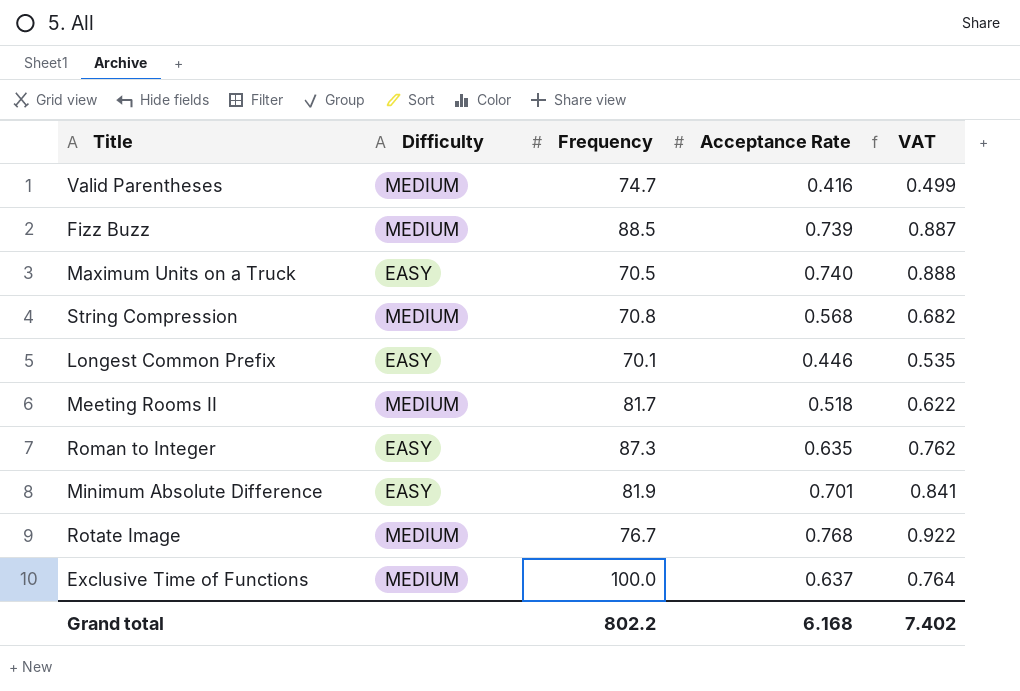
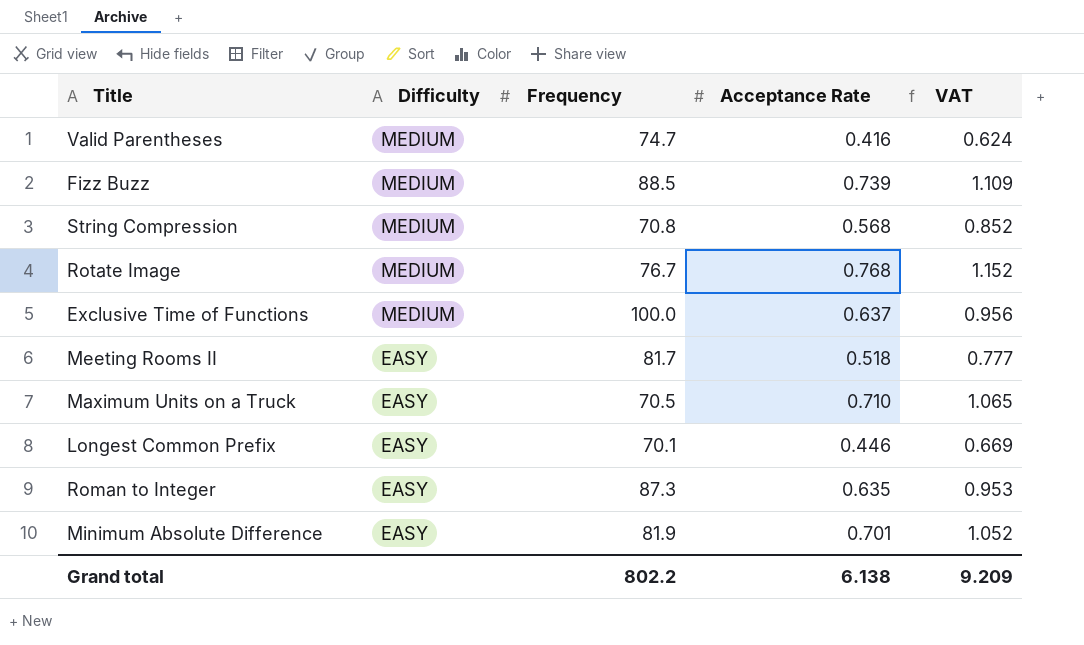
row order: none -> Difficulty descending
column VAT | formula: [Acceptance Rate] * 1.2 -> [Acceptance Rate] * 1.5
Meeting Rooms II | Difficulty: MEDIUM -> EASY
Maximum Units on a Truck | Acceptance Rate: 0.740 -> 0.710
Grand total | Acceptance Rate: 6.168 -> 6.138
Grand total | VAT: 7.402 -> 9.209

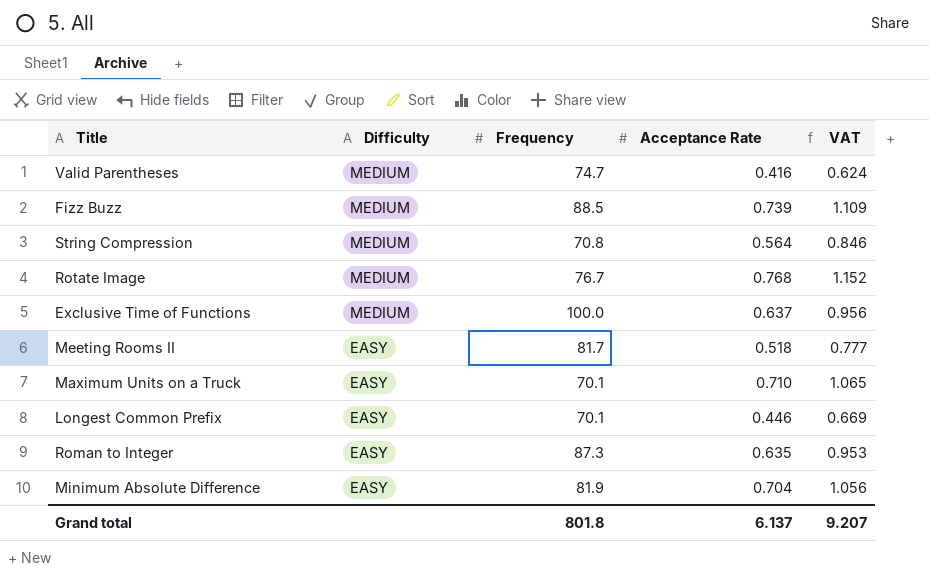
String Compression | Acceptance Rate: 0.568 -> 0.564
String Compression | VAT: 0.852 -> 0.846
Maximum Units on a Truck | Frequency: 70.5 -> 70.1
Minimum Absolute Difference | Acceptance Rate: 0.701 -> 0.704
Minimum Absolute Difference | VAT: 1.052 -> 1.056
Grand total | Frequency: 802.2 -> 801.8
Grand total | Acceptance Rate: 6.138 -> 6.137
Grand total | VAT: 9.209 -> 9.207

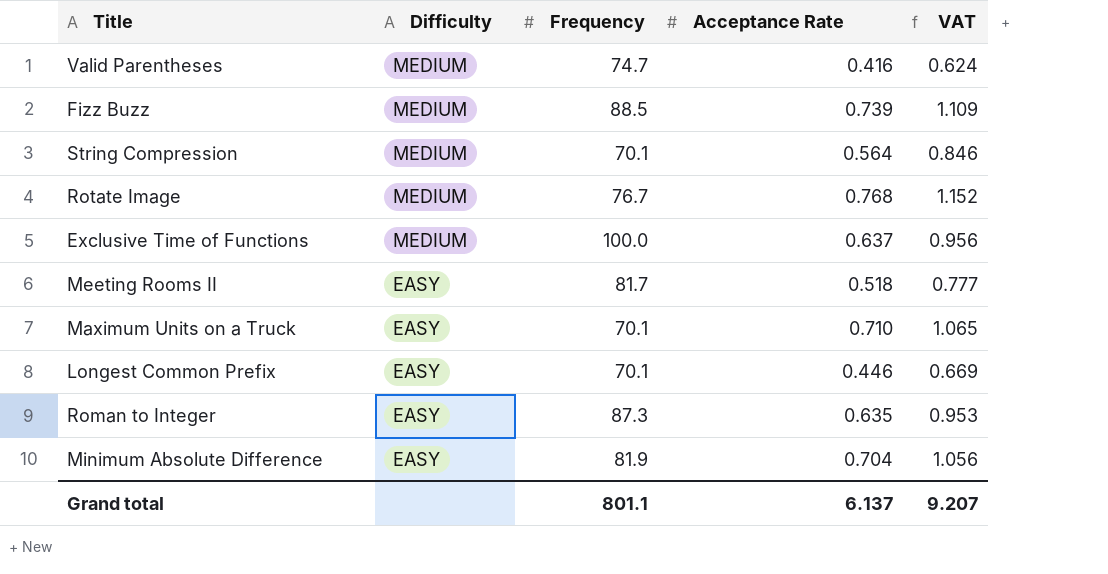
String Compression | Frequency: 70.8 -> 70.1
Grand total | Frequency: 801.8 -> 801.1

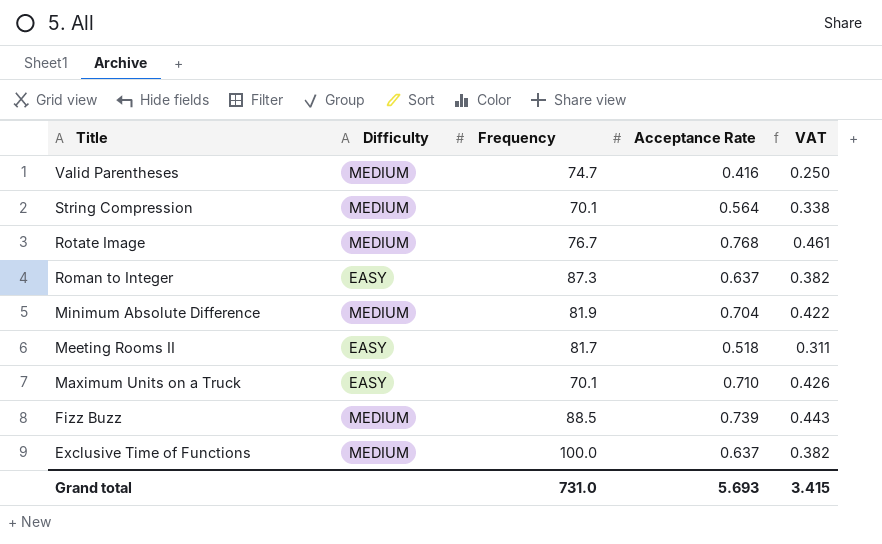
row order: Difficulty descending -> Title descending
column VAT | formula: [Acceptance Rate] * 1.5 -> [Acceptance Rate] * 0.6
row Longest Common Prefix: EASY | 70.1 | 0.446 | 0.669 -> none
Roman to Integer | Acceptance Rate: 0.635 -> 0.637
Minimum Absolute Difference | Difficulty: EASY -> MEDIUM
Grand total | Frequency: 801.1 -> 731.0
Grand total | Acceptance Rate: 6.137 -> 5.693
Grand total | VAT: 9.207 -> 3.415

